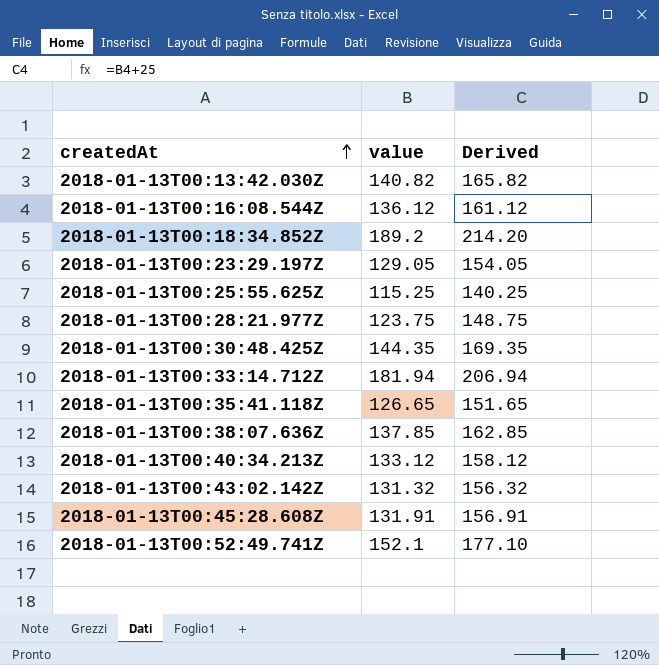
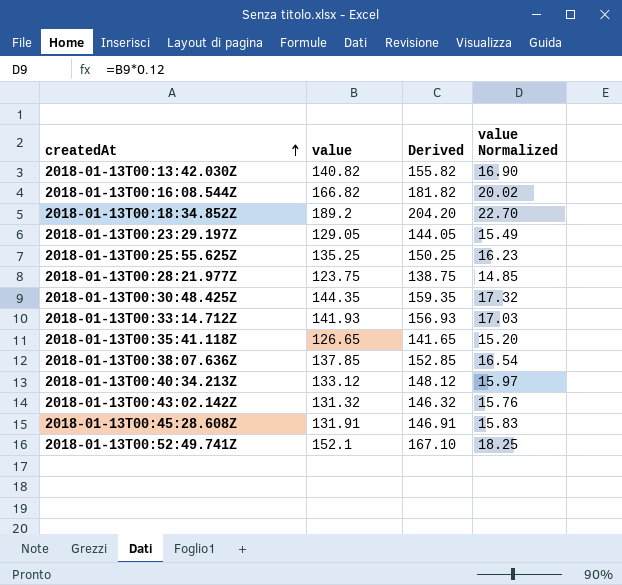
column Derived | formula: [value] + 25 -> [value] + 15
column value Normalized | formula: none -> [value] * 0.12
2018-01-13T00:16:08.544Z | value: 136.12 -> 166.82
2018-01-13T00:25:55.625Z | value: 115.25 -> 135.25
2018-01-13T00:33:14.712Z | value: 181.94 -> 141.93

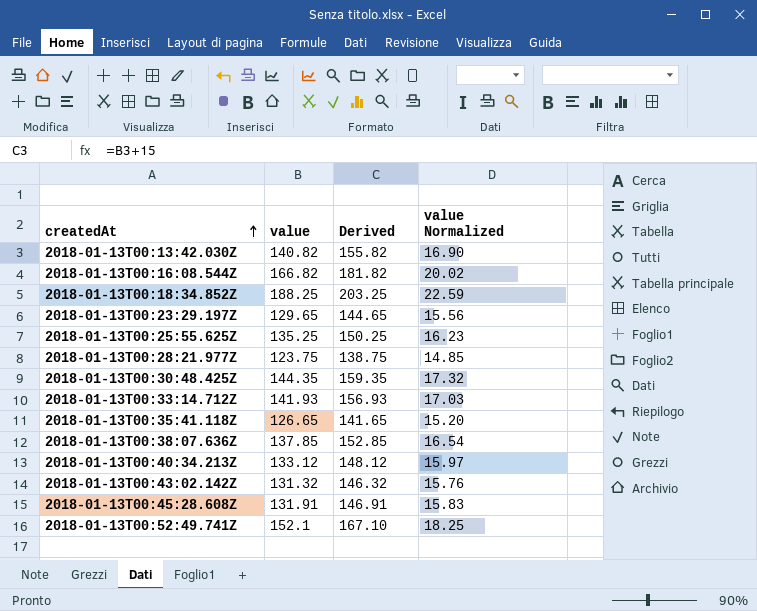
2018-01-13T00:18:34.852Z | value: 189.2 -> 188.25
2018-01-13T00:18:34.852Z | Derived: 204.20 -> 203.25
2018-01-13T00:18:34.852Z | value Normalized: 22.70 -> 22.59
2018-01-13T00:23:29.197Z | value: 129.05 -> 129.65
2018-01-13T00:23:29.197Z | Derived: 144.05 -> 144.65
2018-01-13T00:23:29.197Z | value Normalized: 15.49 -> 15.56

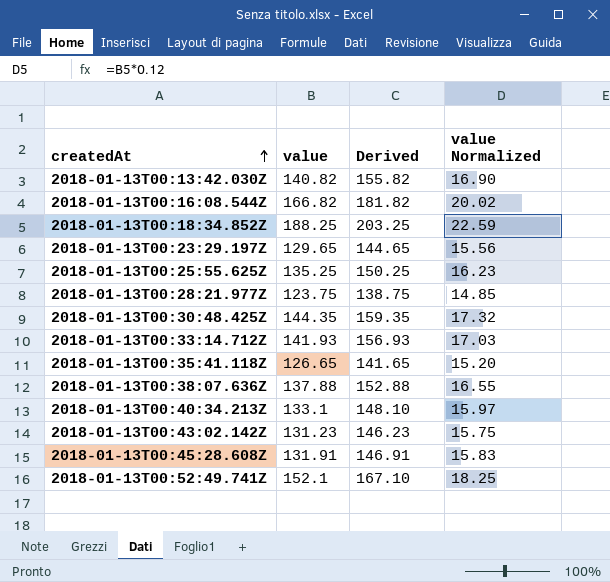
2018-01-13T00:38:07.636Z | value: 137.85 -> 137.88
2018-01-13T00:38:07.636Z | Derived: 152.85 -> 152.88
2018-01-13T00:38:07.636Z | value Normalized: 16.54 -> 16.55
2018-01-13T00:40:34.213Z | value: 133.12 -> 133.1
2018-01-13T00:40:34.213Z | Derived: 148.12 -> 148.10
2018-01-13T00:43:02.142Z | value: 131.32 -> 131.23
2018-01-13T00:43:02.142Z | Derived: 146.32 -> 146.23
2018-01-13T00:43:02.142Z | value Normalized: 15.76 -> 15.75

